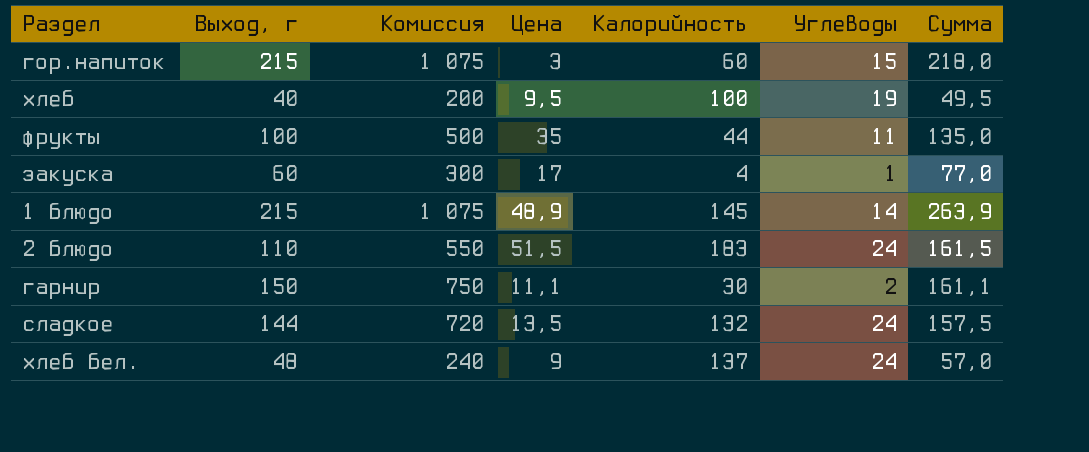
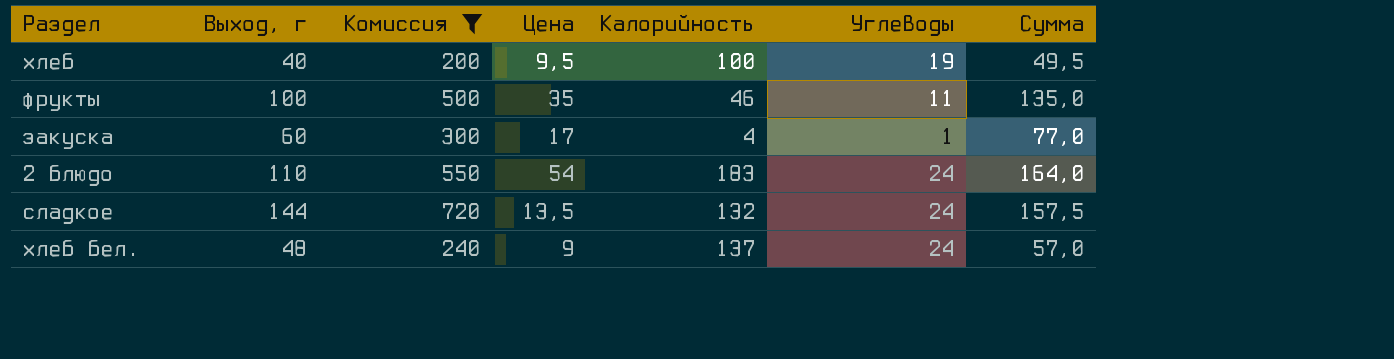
filter: none -> Комиссия <= 720
фрукты | Калорийность: 44 -> 46
2 блюдо | Цена: 51,5 -> 54
2 блюдо | Сумма: 161,5 -> 164,0

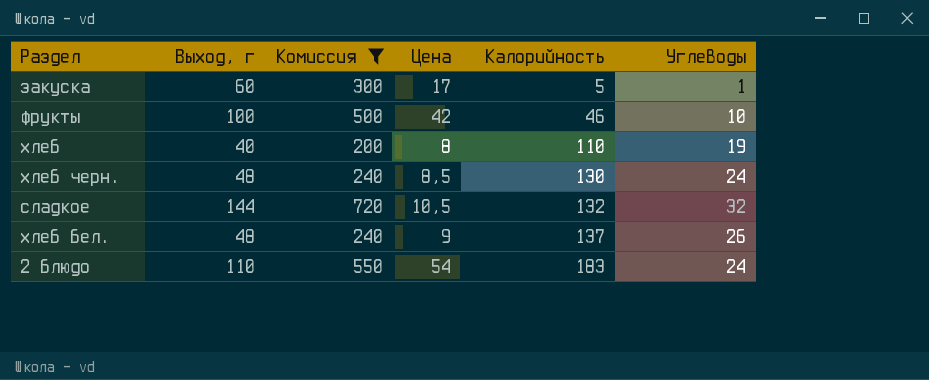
row order: none -> Калорийность ascending
column Сумма | formula: [Выход, г] + [Цена] -> none
закуска | Калорийность: 4 -> 5
фрукты | Цена: 35 -> 42
фрукты | Углеводы: 11 -> 10
хлеб | Цена: 9,5 -> 8
хлеб | Калорийность: 100 -> 110
row хлеб черн.: none -> 48 | 240 | 8,5 | 130 | 24
сладкое | Цена: 13,5 -> 10,5
сладкое | Углеводы: 24 -> 32
хлеб бел. | Углеводы: 24 -> 26

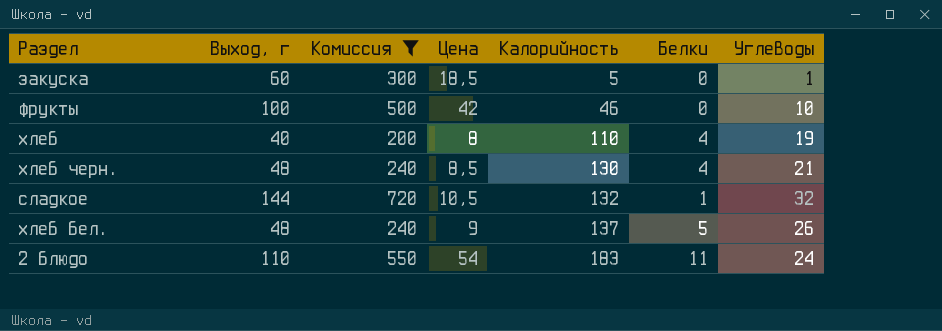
column Белки | position: none -> 6
закуска | Цена: 17 -> 18,5
хлеб черн. | Углеводы: 24 -> 21

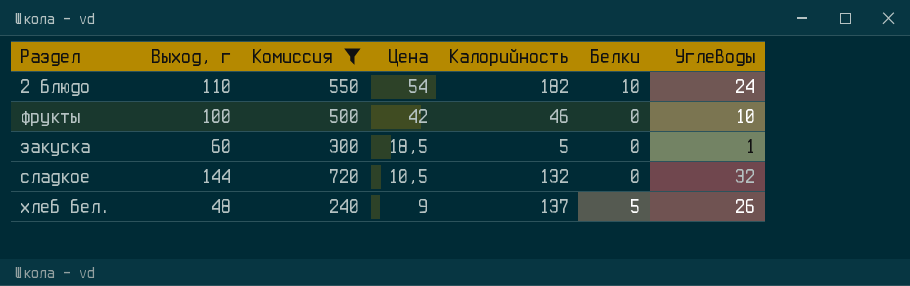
row order: Калорийность ascending -> Цена descending
row хлеб: 40 | 200 | 8 | 110 | 4 | 19 -> none
row хлеб черн.: 48 | 240 | 8,5 | 130 | 4 | 21 -> none
2 блюдо | Калорийность: 183 -> 182
2 блюдо | Белки: 11 -> 10
сладкое | Белки: 1 -> 0

